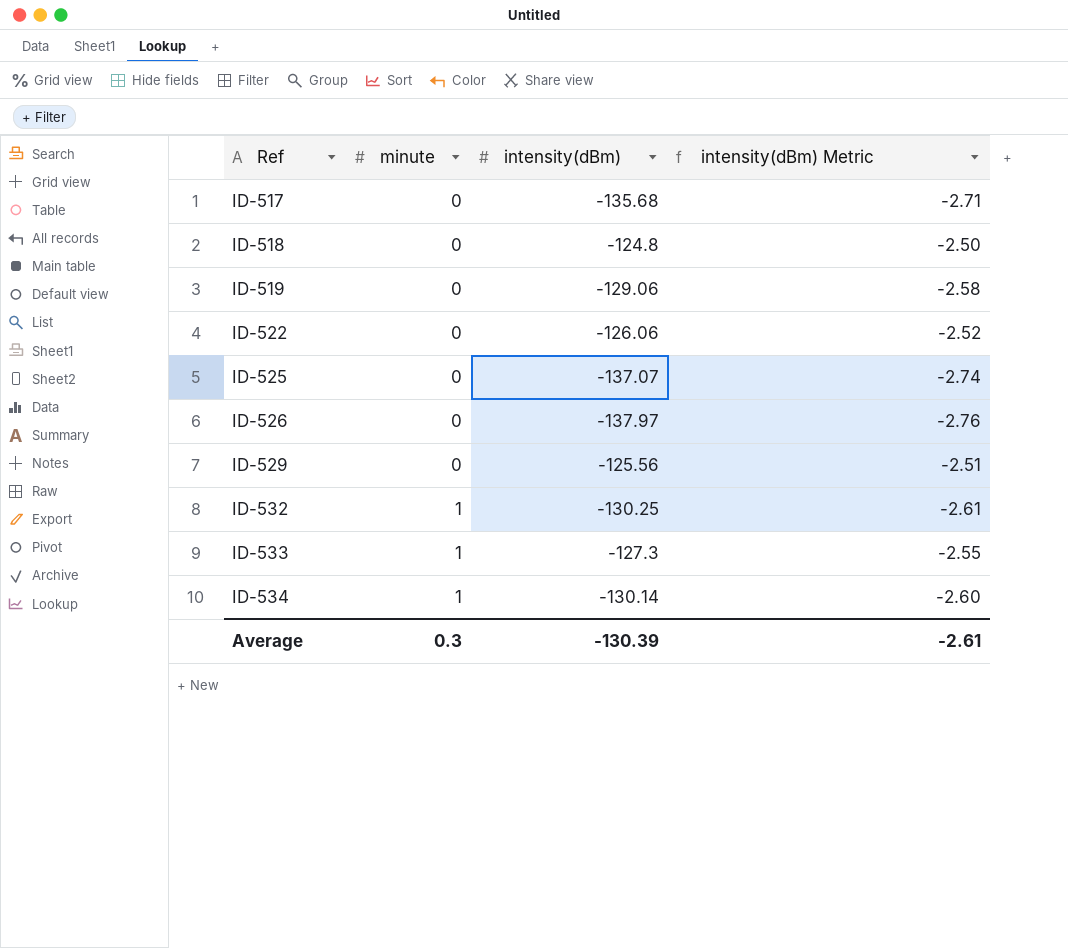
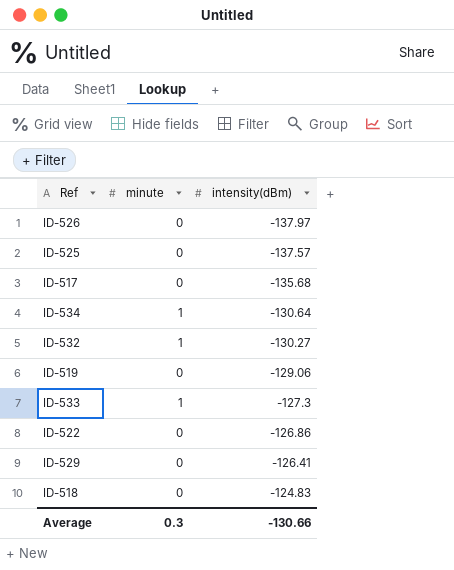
row order: Ref ascending -> intensity(dBm) ascending
column intensity(dBm) Metric | formula: [intensity(dBm)] * 0.02 -> none
ID-525 | intensity(dBm): -137.07 -> -137.57
ID-534 | intensity(dBm): -130.14 -> -130.64
ID-532 | intensity(dBm): -130.25 -> -130.27
ID-522 | intensity(dBm): -126.06 -> -126.86
ID-529 | intensity(dBm): -125.56 -> -126.41
ID-518 | intensity(dBm): -124.8 -> -124.83
Average | intensity(dBm): -130.39 -> -130.66

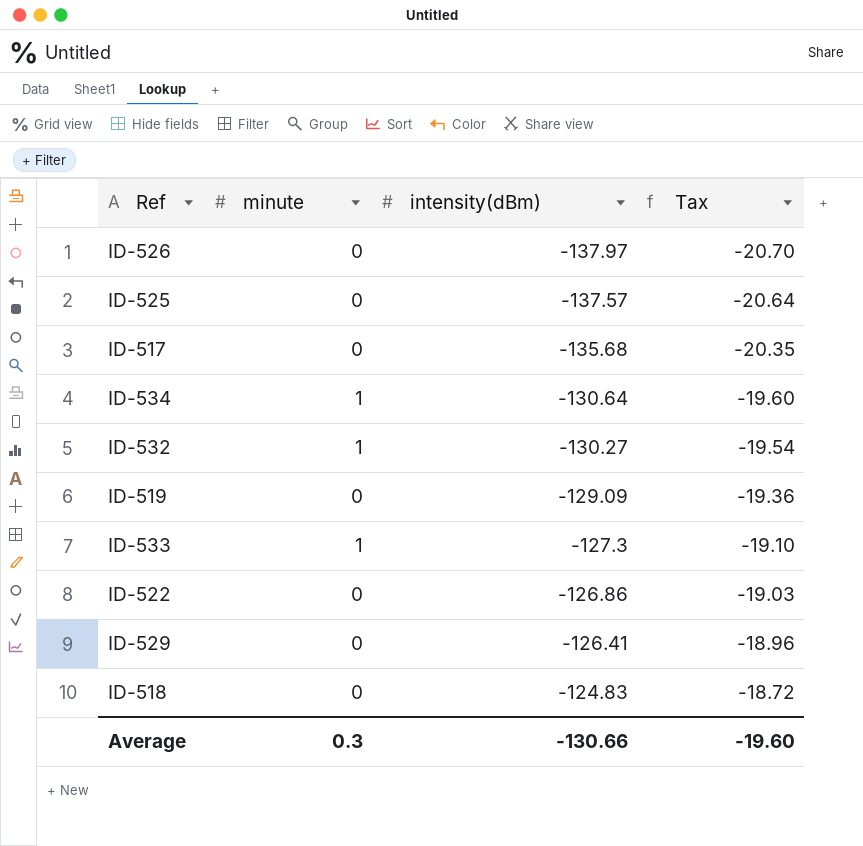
column Tax | formula: none -> [intensity(dBm)] * 0.15
ID-519 | intensity(dBm): -129.06 -> -129.09

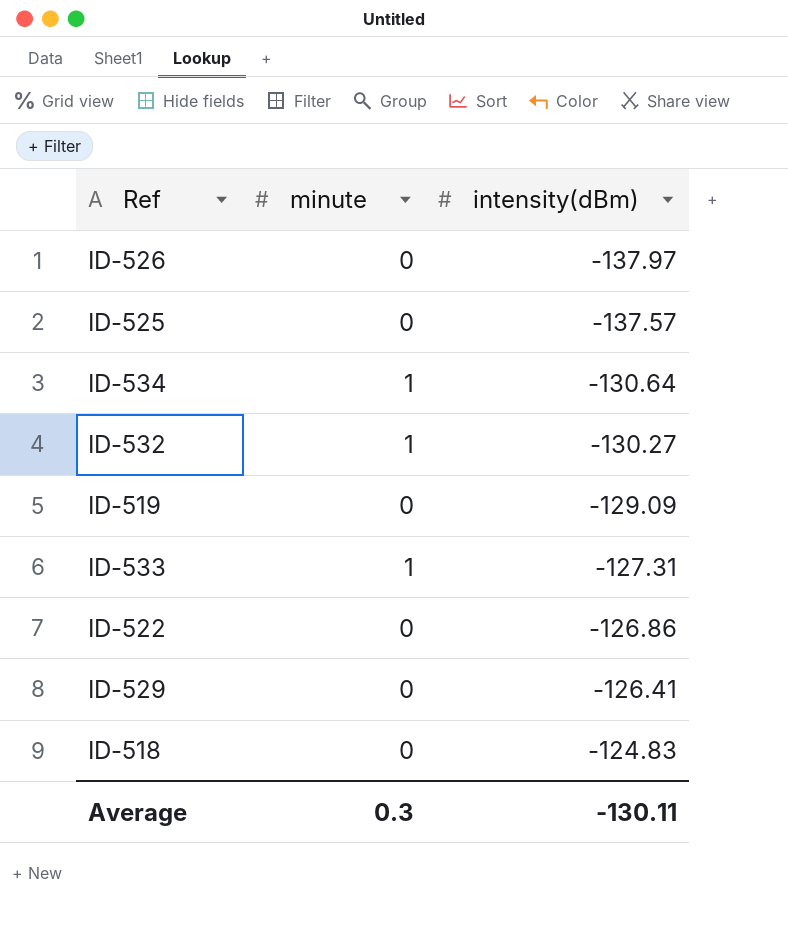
column Tax | formula: [intensity(dBm)] * 0.15 -> none
row ID-517: 0 | -135.68 | -20.35 -> none
ID-533 | intensity(dBm): -127.3 -> -127.31
Average | intensity(dBm): -130.66 -> -130.11

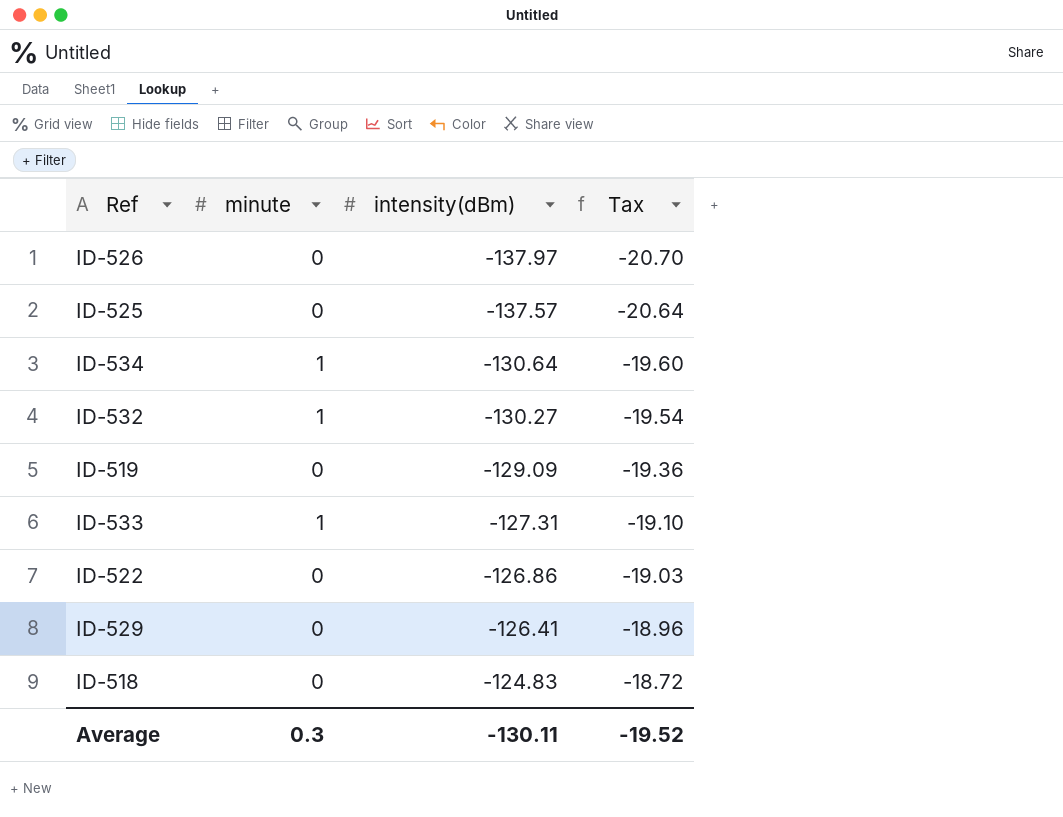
column Tax | formula: none -> [intensity(dBm)] * 0.15

